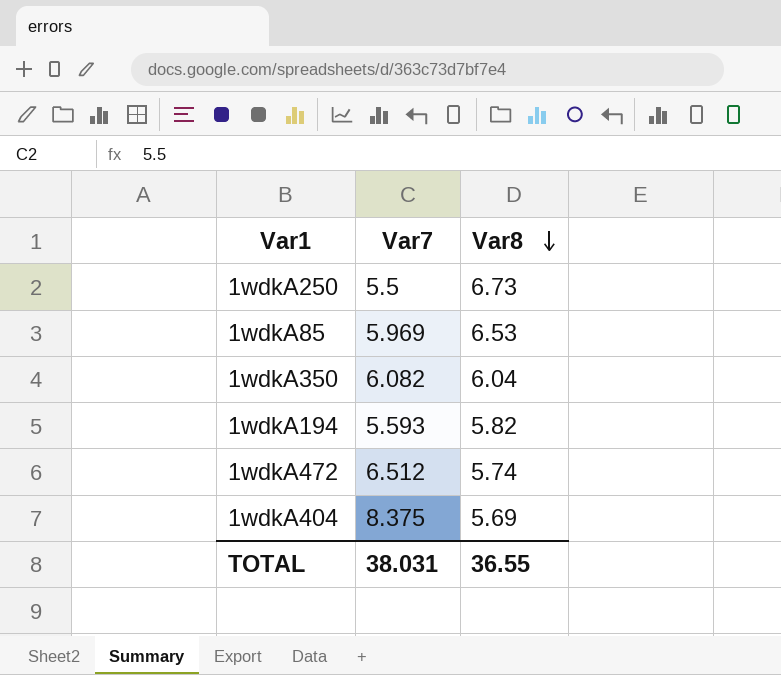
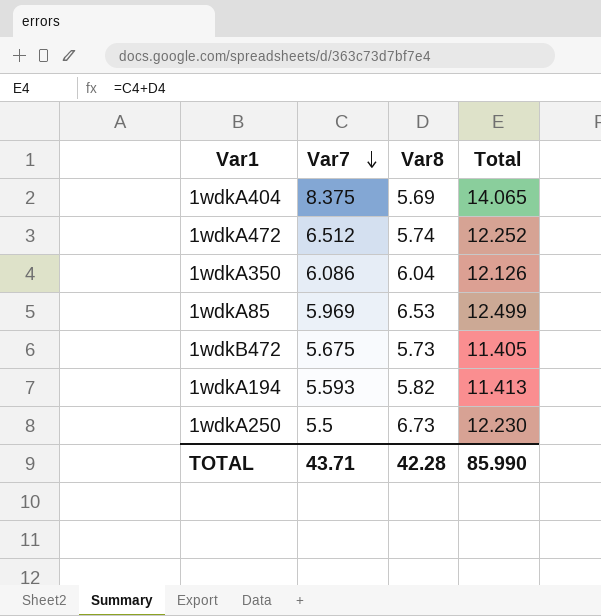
row order: Var8 descending -> Var7 descending
column Total | formula: none -> [Var7] + [Var8]
1wdkA350 | Var7: 6.082 -> 6.086
row 1wdkB472: none -> 5.675 | 5.73 | 11.405
TOTAL | Var7: 38.031 -> 43.71
TOTAL | Var8: 36.55 -> 42.28

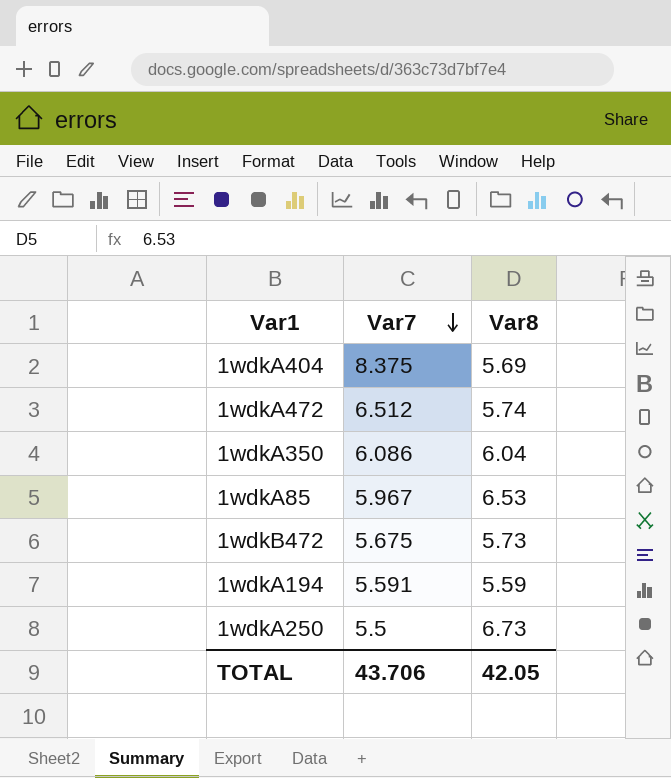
column Total | formula: [Var7] + [Var8] -> none
1wdkA85 | Var7: 5.969 -> 5.967
1wdkA194 | Var7: 5.593 -> 5.591
1wdkA194 | Var8: 5.82 -> 5.59
TOTAL | Var7: 43.71 -> 43.706
TOTAL | Var8: 42.28 -> 42.05

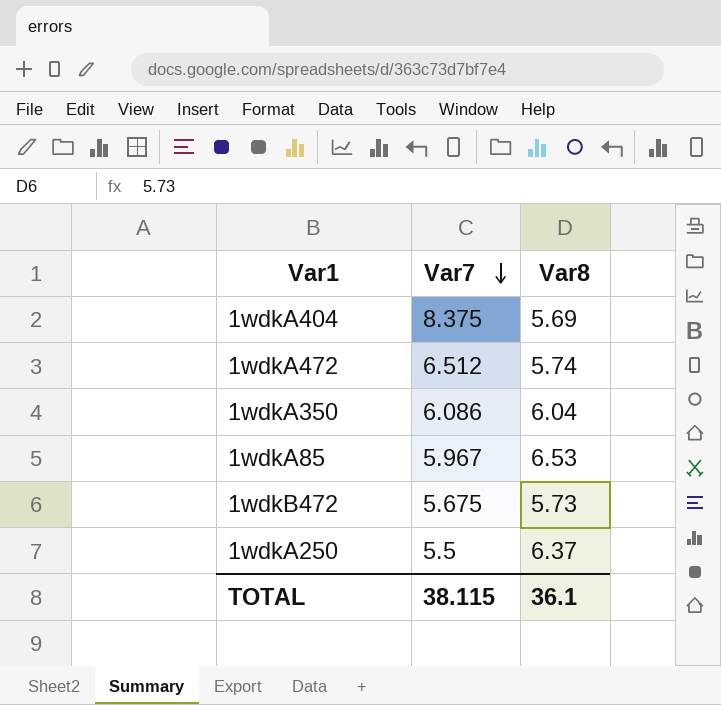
row 1wdkA194: 5.591 | 5.59 -> none
1wdkA250 | Var8: 6.73 -> 6.37
TOTAL | Var7: 43.706 -> 38.115
TOTAL | Var8: 42.05 -> 36.1

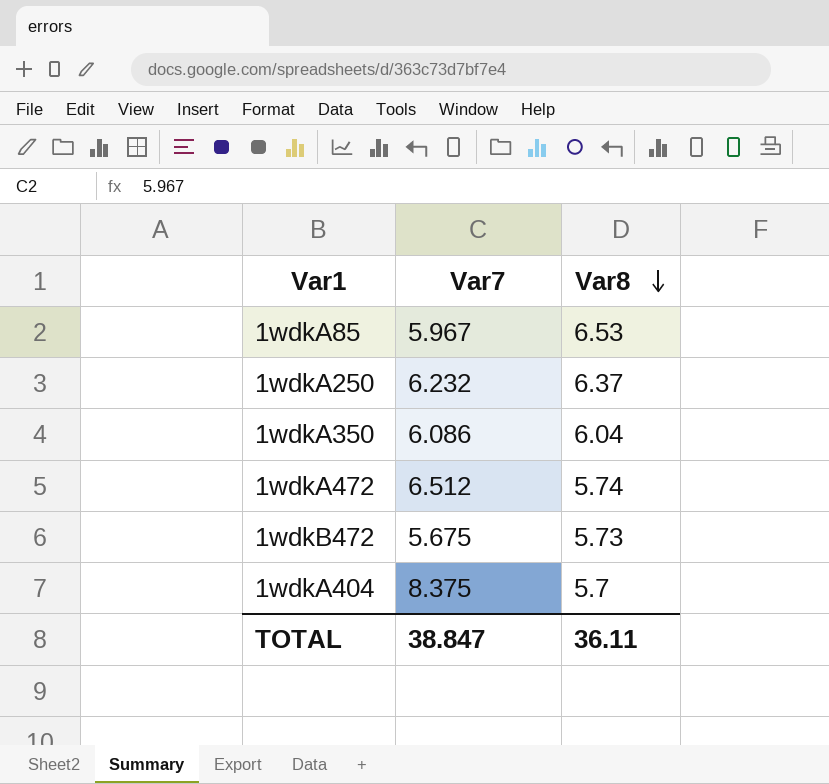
row order: Var7 descending -> Var8 descending
1wdkA250 | Var7: 5.5 -> 6.232
1wdkA404 | Var8: 5.69 -> 5.7
TOTAL | Var7: 38.115 -> 38.847
TOTAL | Var8: 36.1 -> 36.11

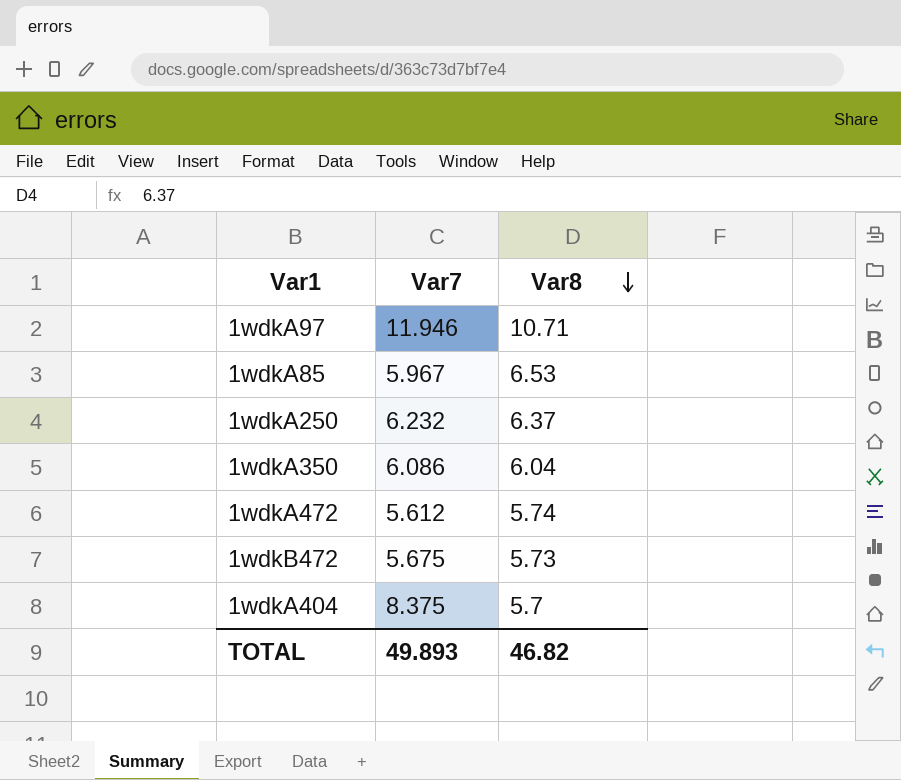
row 1wdkA97: none -> 11.946 | 10.71
1wdkA472 | Var7: 6.512 -> 5.612
TOTAL | Var7: 38.847 -> 49.893
TOTAL | Var8: 36.11 -> 46.82

